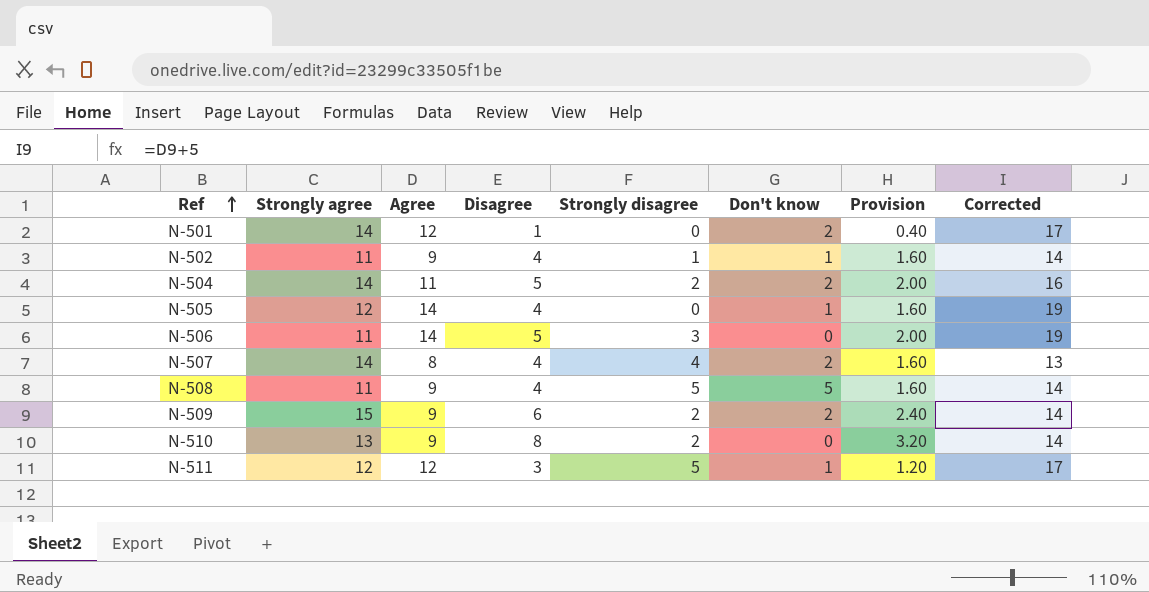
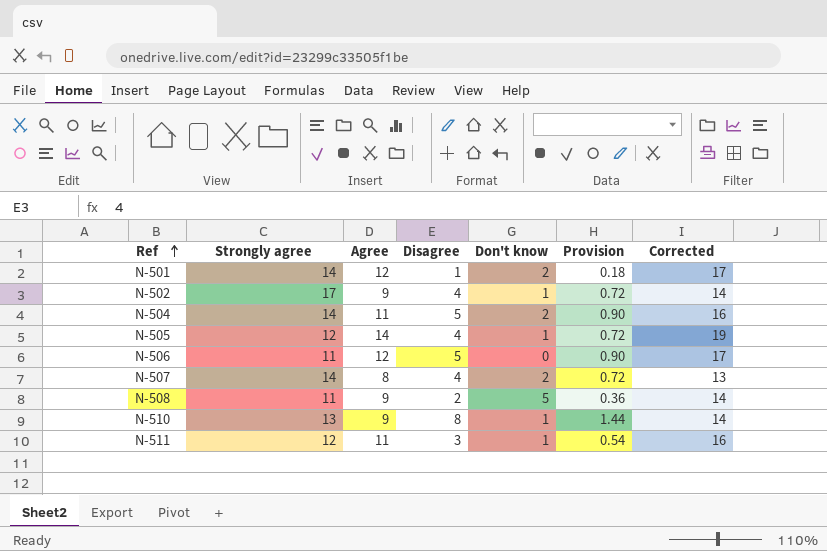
column Strongly disagree | position: 5 -> none
column Provision | formula: [Disagree] * 0.4 -> [Disagree] * 0.18
row N-509: 15 | 9 | 6 | 2 | 2 | 2.40 | 14 -> none
N-502 | Strongly agree: 11 -> 17
N-506 | Agree: 14 -> 12
N-506 | Corrected: 19 -> 17
N-508 | Disagree: 4 -> 2
N-510 | Don't know: 0 -> 1
N-511 | Agree: 12 -> 11
N-511 | Corrected: 17 -> 16

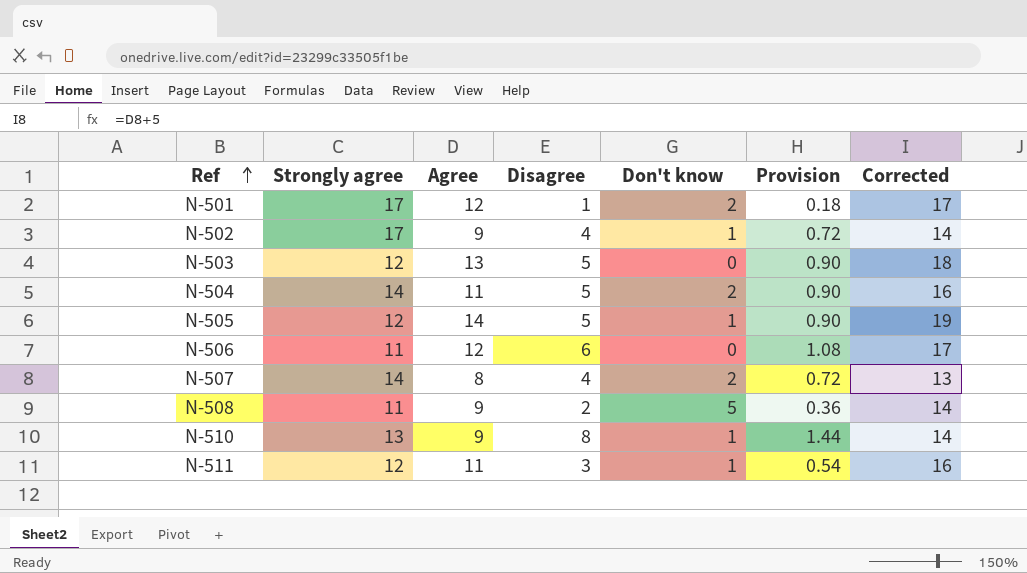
N-501 | Strongly agree: 14 -> 17
row N-503: none -> 12 | 13 | 5 | 0 | 0.90 | 18
N-505 | Disagree: 4 -> 5
N-505 | Provision: 0.72 -> 0.90
N-506 | Disagree: 5 -> 6
N-506 | Provision: 0.90 -> 1.08

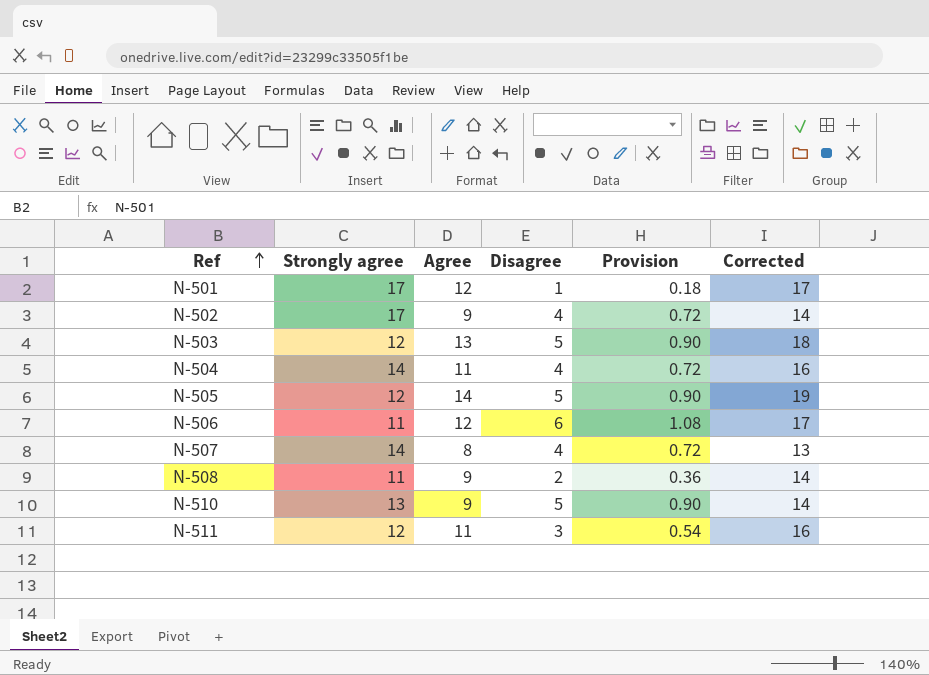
column Don't know | position: 5 -> none
N-504 | Disagree: 5 -> 4
N-504 | Provision: 0.90 -> 0.72
N-510 | Disagree: 8 -> 5
N-510 | Provision: 1.44 -> 0.90

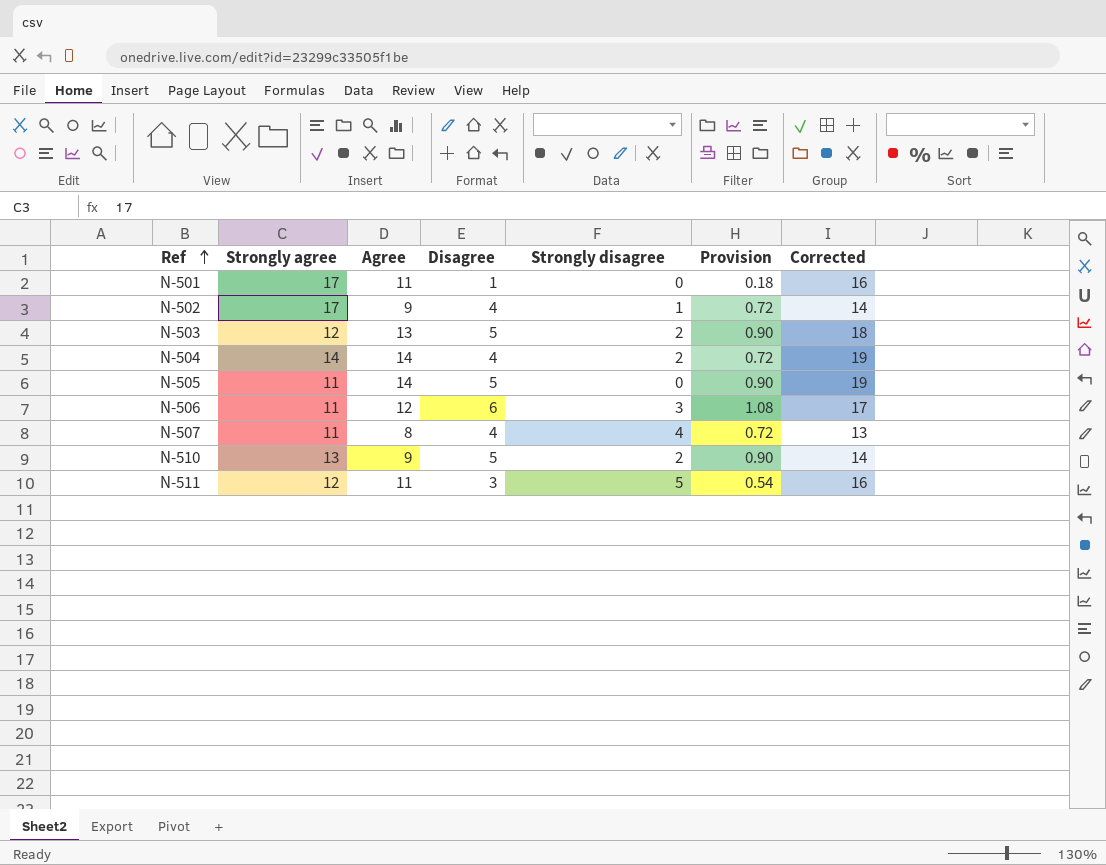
column Strongly disagree | position: none -> 5
row N-508: 11 | 9 | 2 | 0.36 | 14 -> none
N-501 | Agree: 12 -> 11
N-501 | Corrected: 17 -> 16
N-504 | Agree: 11 -> 14
N-504 | Corrected: 16 -> 19
N-505 | Strongly agree: 12 -> 11
N-507 | Strongly agree: 14 -> 11

